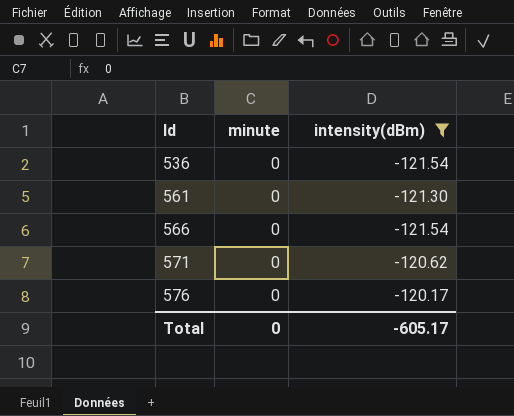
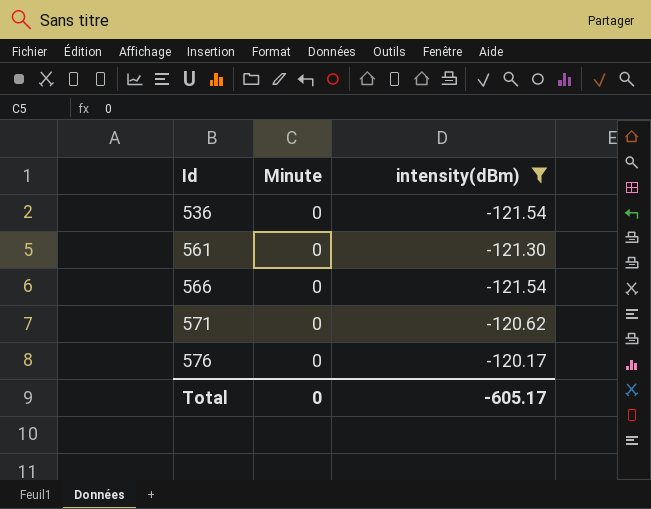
column name: minute -> Minute

